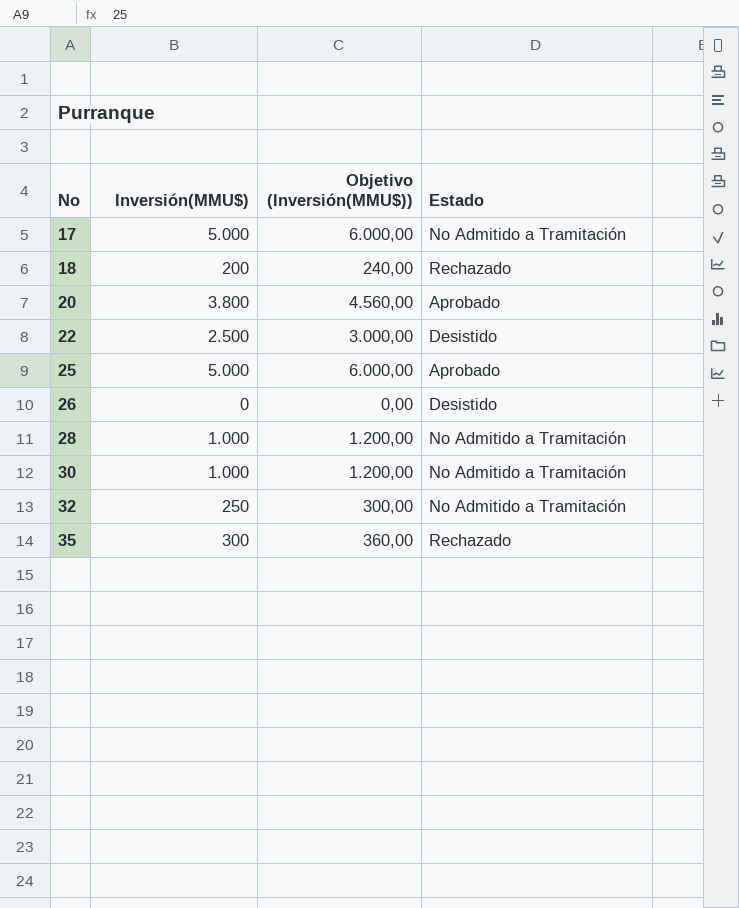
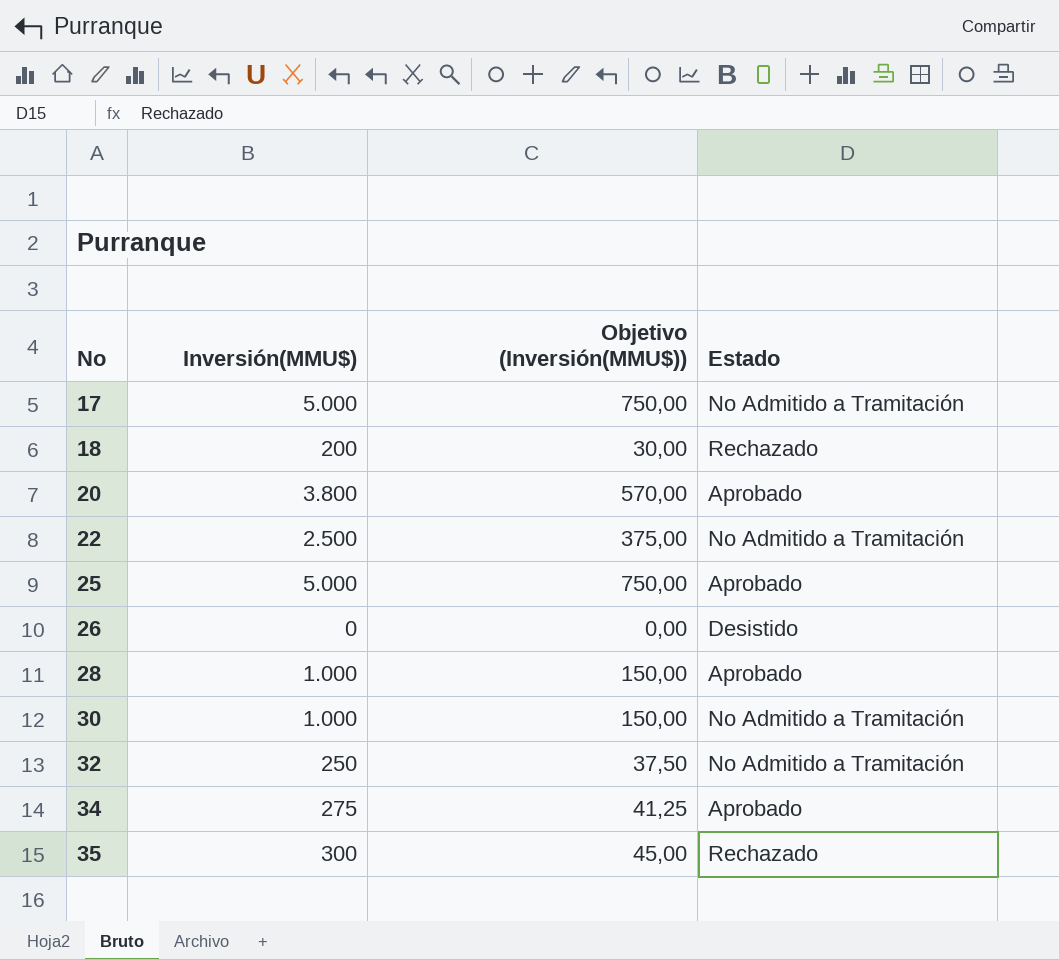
column Objetivo (Inversión(MMU$)) | formula: [Inversión(MMU$)] * 1,2 -> [Inversión(MMU$)] * 0,15
22 | Estado: Desistido -> No Admitido a Tramitación
28 | Estado: No Admitido a Tramitación -> Aprobado
row 34: none -> 275 | 41,25 | Aprobado

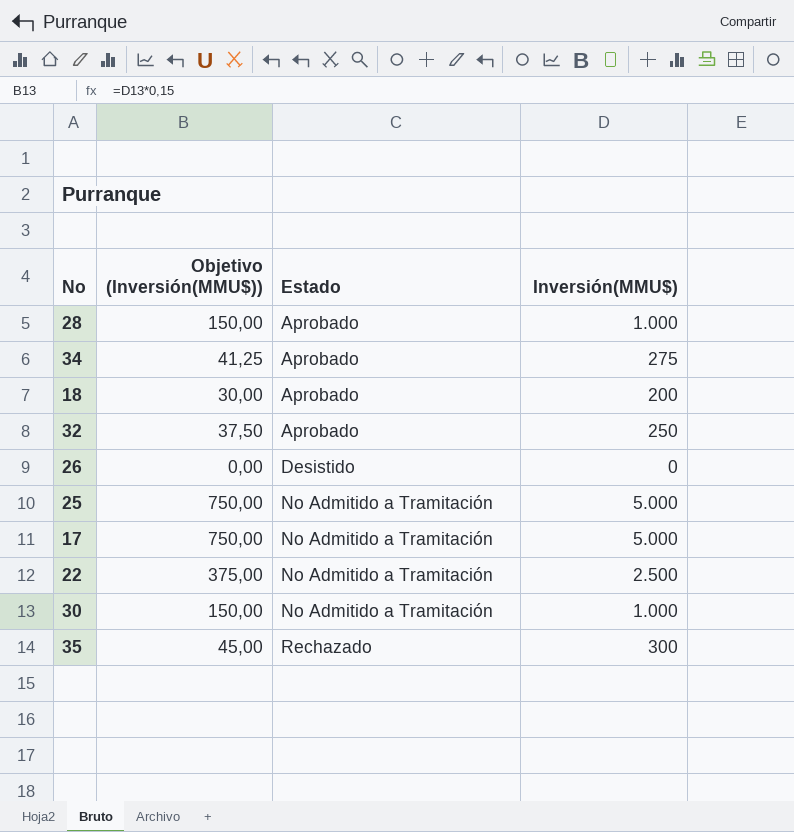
row order: No ascending -> Estado ascending
column Inversión(MMU$) | position: 2 -> 4
row 20: 3.800 | 570,00 | Aprobado -> none
18 | Estado: Rechazado -> Aprobado
32 | Estado: No Admitido a Tramitación -> Aprobado
25 | Estado: Aprobado -> No Admitido a Tramitación

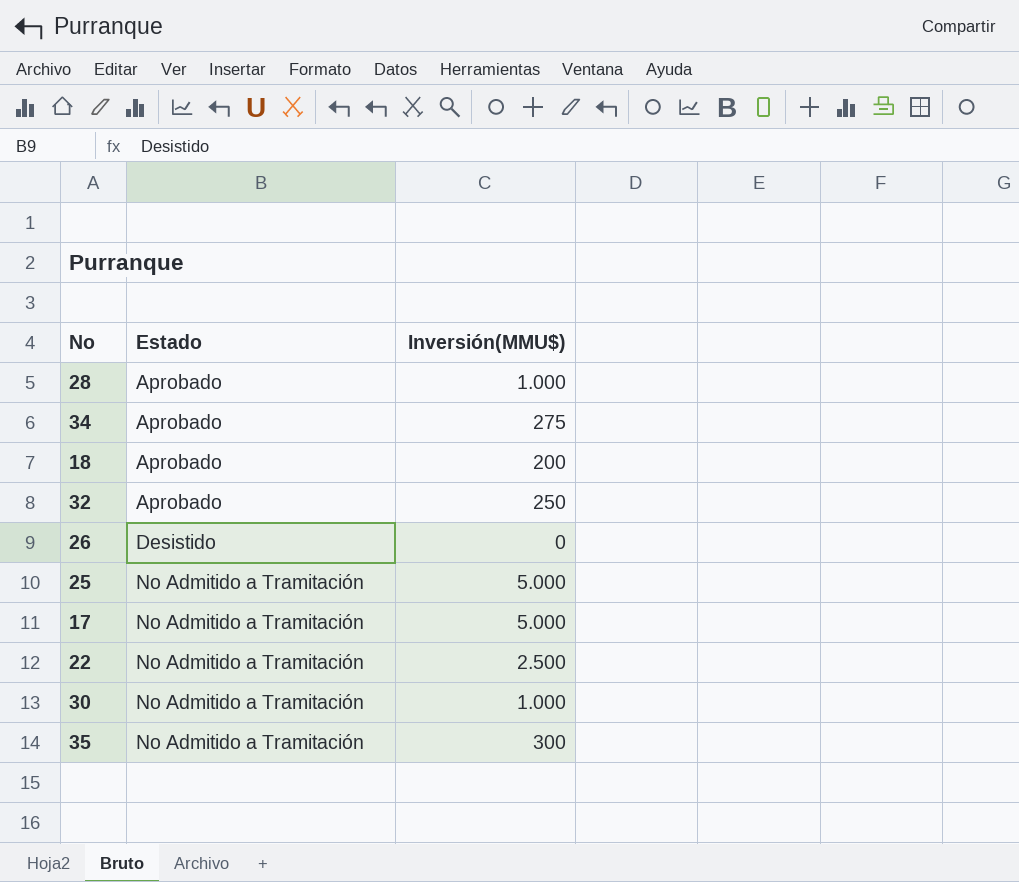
column Objetivo (Inversión(MMU$)) | formula: [Inversión(MMU$)] * 0,15 -> none
35 | Estado: Rechazado -> No Admitido a Tramitación

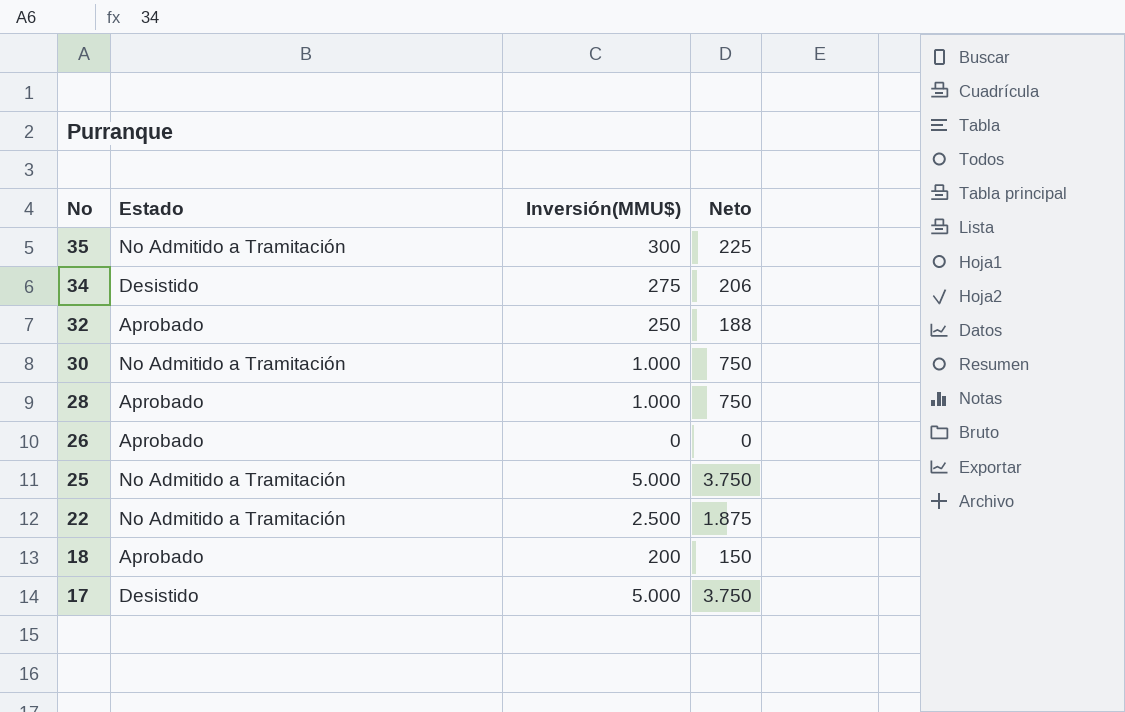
row order: Estado ascending -> No descending
column Neto | formula: none -> [Inversión(MMU$)] * 0,75
34 | Estado: Aprobado -> Desistido
26 | Estado: Desistido -> Aprobado
17 | Estado: No Admitido a Tramitación -> Desistido

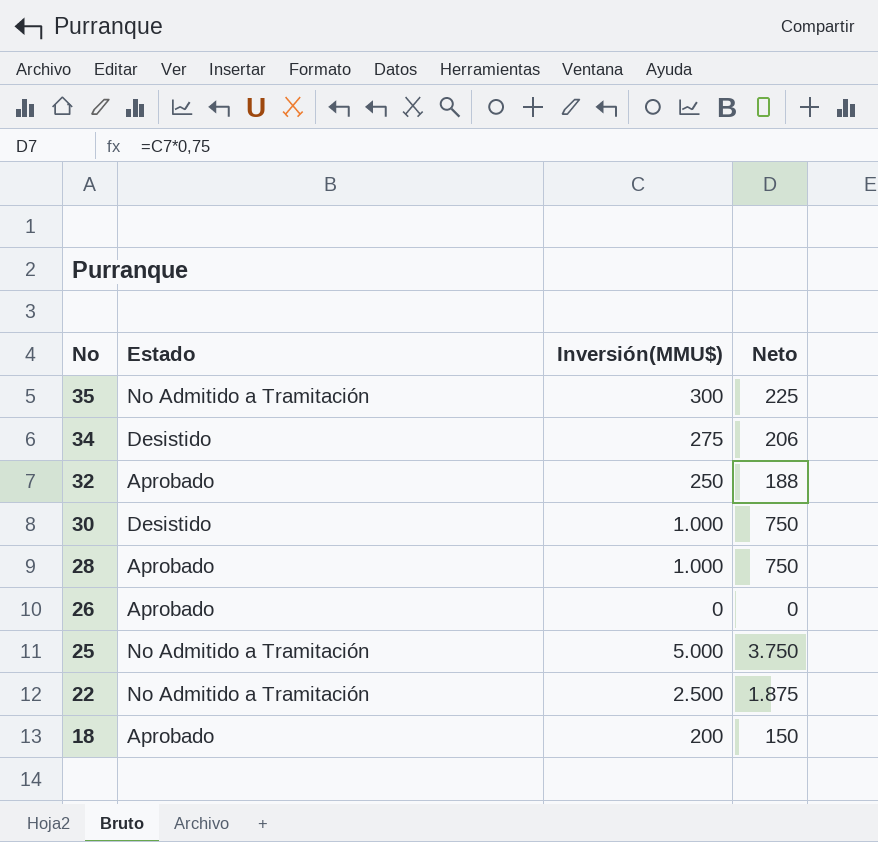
row 17: Desistido | 5.000 | 3.750 -> none
30 | Estado: No Admitido a Tramitación -> Desistido

